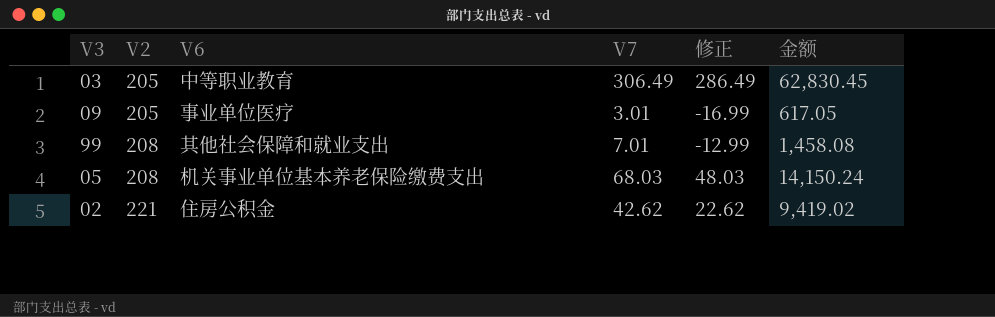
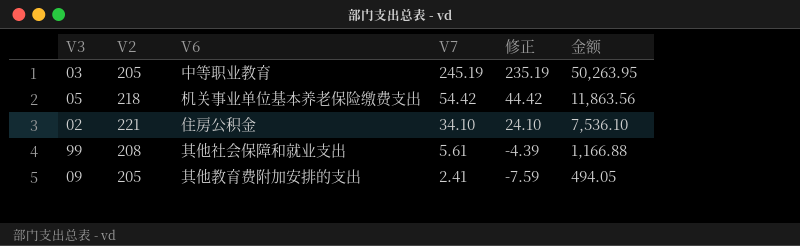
row order: V2 ascending -> V7 descending
column 修正 | formula: [V7] - 20 -> [V7] - 10
03 | V7: 306.49 -> 245.19
03 | 金额: 62,830.45 -> 50,263.95
05 | V2: 208 -> 218
05 | V7: 68.03 -> 54.42
05 | 金额: 14,150.24 -> 11,863.56
02 | V7: 42.62 -> 34.10
02 | 金额: 9,419.02 -> 7,536.10
99 | V7: 7.01 -> 5.61
99 | 金额: 1,458.08 -> 1,166.88
09 | V6: 事业单位医疗 -> 其他教育费附加安排的支出
09 | V7: 3.01 -> 2.41
09 | 金额: 617.05 -> 494.05

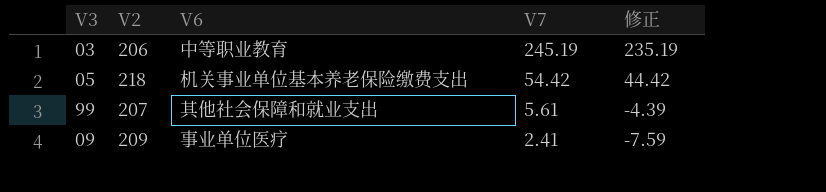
column 金额 | formula: [V2] * [V7] -> none
row 02: 221 | 住房公积金 | 34.10 | 24.10 | 7,536.10 -> none
03 | V2: 205 -> 206
99 | V2: 208 -> 207
09 | V2: 205 -> 209
09 | V6: 其他教育费附加安排的支出 -> 事业单位医疗

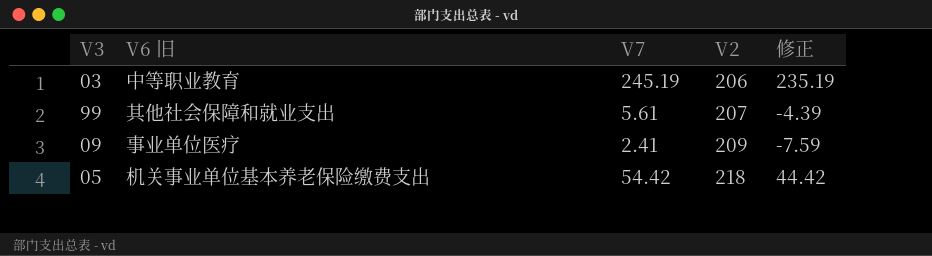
row order: V7 descending -> V2 ascending
column name: V6 -> V6 旧
column V2 | position: 2 -> 4

